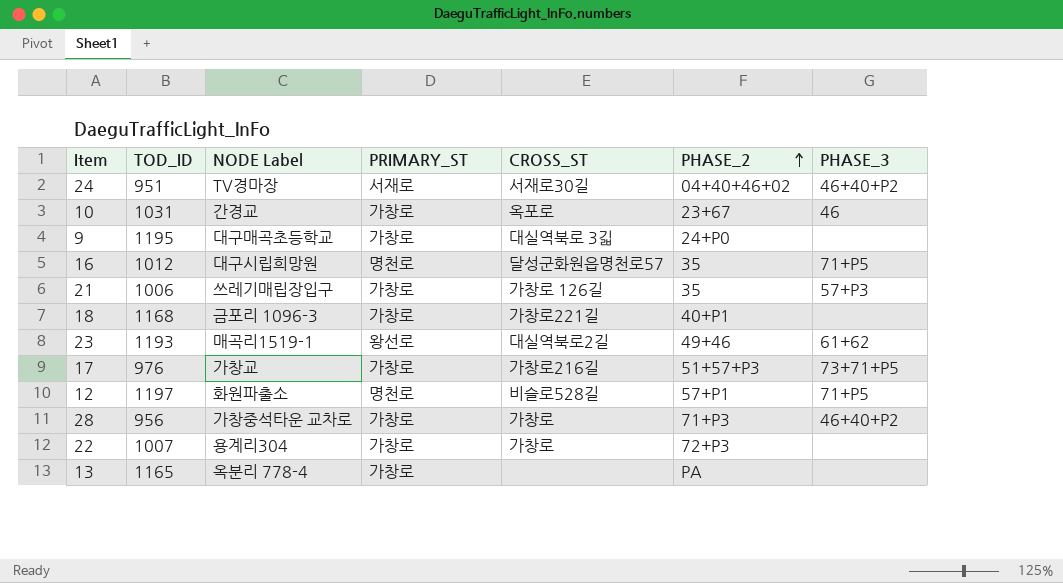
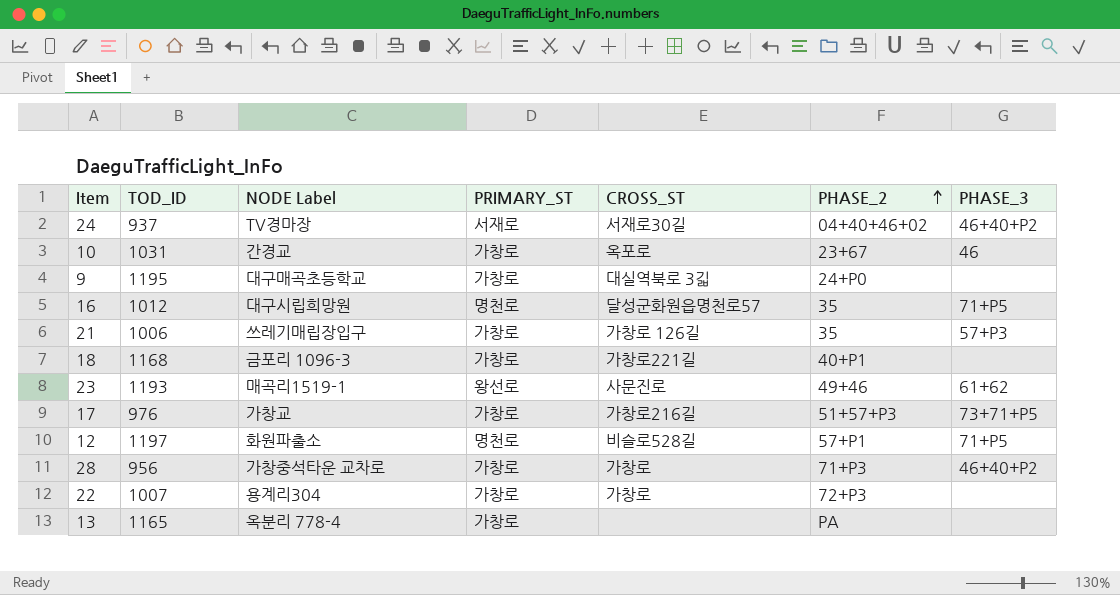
24 | TOD_ID: 951 -> 937
23 | CROSS_ST: 대실역북로2길 -> 사문진로

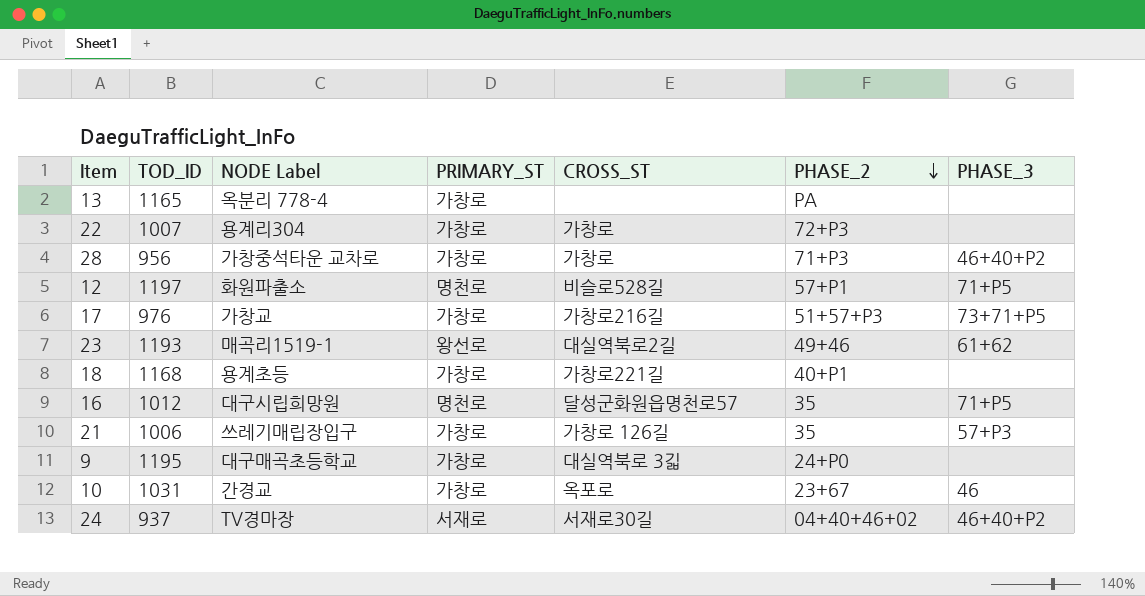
row order: PHASE_2 ascending -> PHASE_2 descending
23 | CROSS_ST: 사문진로 -> 대실역북로2길
18 | NODE Label: 금포리 1096-3 -> 용계초등

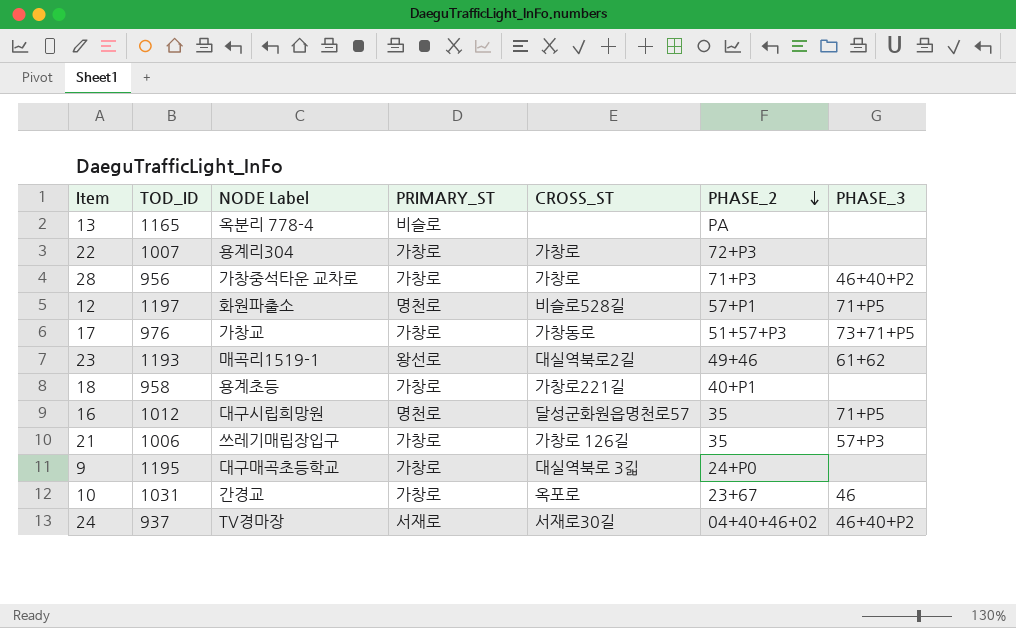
13 | PRIMARY_ST: 가창로 -> 비슬로
17 | CROSS_ST: 가창로216길 -> 가창동로
18 | TOD_ID: 1168 -> 958

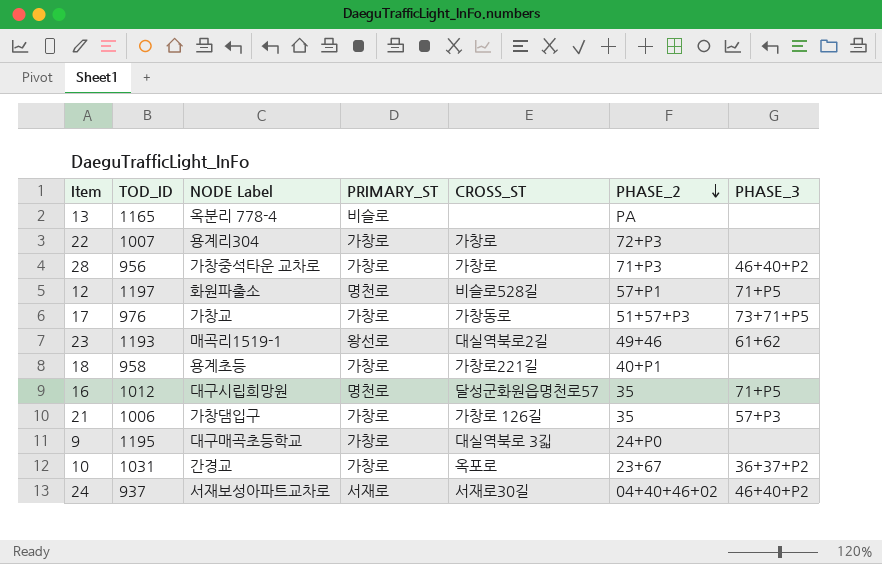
21 | NODE Label: 쓰레기매립장입구 -> 가창댐입구
10 | PHASE_3: 46 -> 36+37+P2
24 | NODE Label: TV경마장 -> 서재보성아파트교차로

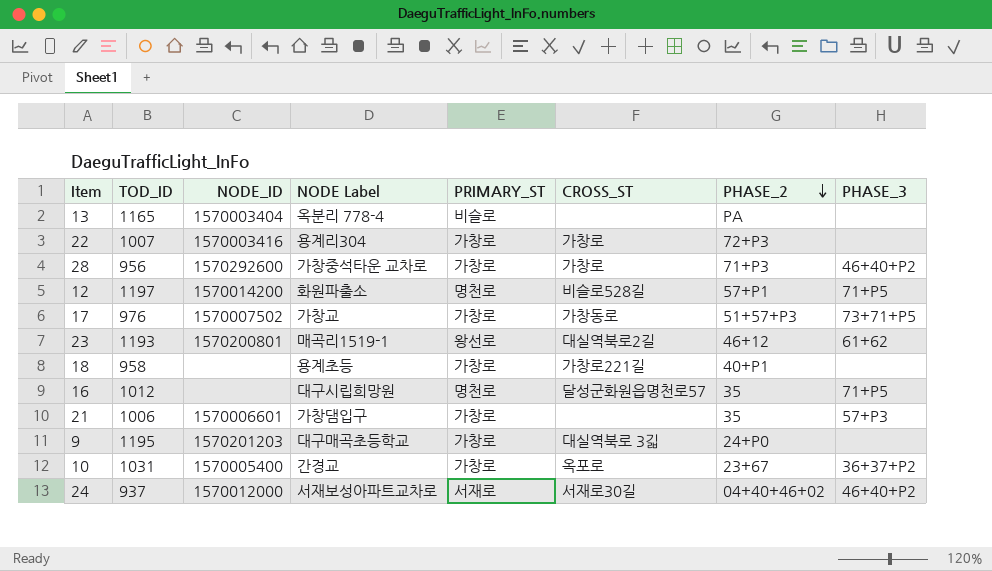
column NODE_ID | position: none -> 3
23 | PHASE_2: 49+46 -> 46+12
21 | CROSS_ST: 가창로 126길 -> none

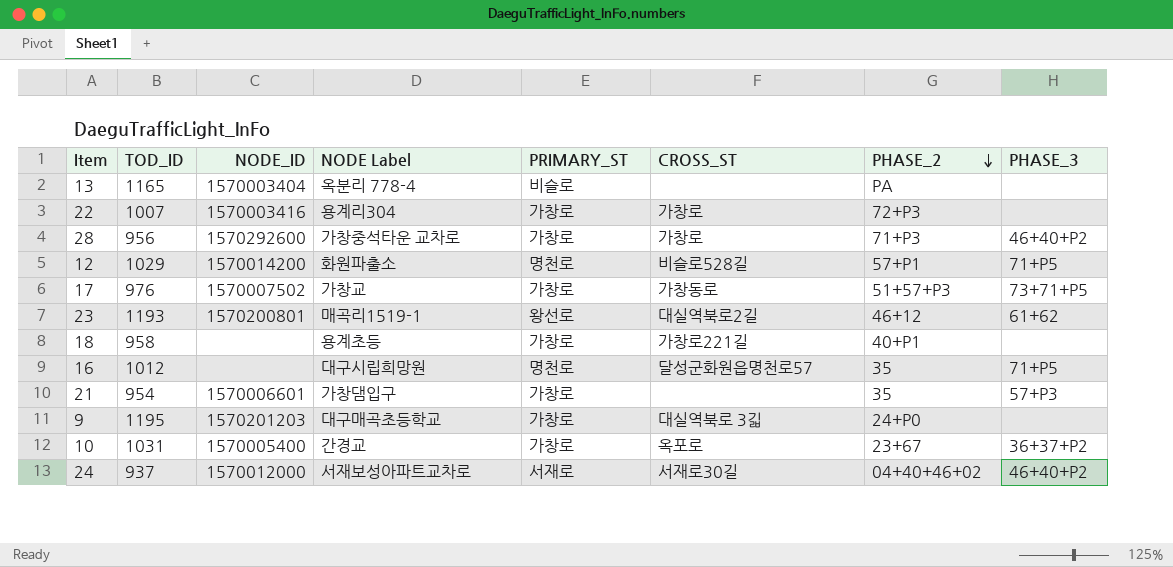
12 | TOD_ID: 1197 -> 1029
21 | TOD_ID: 1006 -> 954

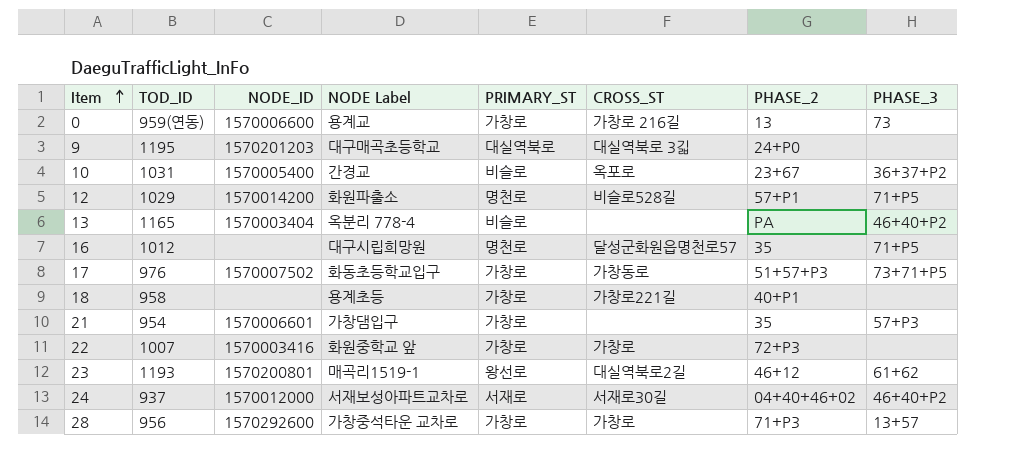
row order: PHASE_2 descending -> Item ascending
row 0: none -> 959(연동) | 1570006600 | 용계교 | 가창로 | 가창로 216길 | 13 | 73
9 | PRIMARY_ST: 가창로 -> 대실역북로
10 | PRIMARY_ST: 가창로 -> 비슬로
13 | PHASE_3: none -> 46+40+P2
17 | NODE Label: 가창교 -> 화동초등학교입구
22 | NODE Label: 용계리304 -> 화원중학교 앞
28 | PHASE_3: 46+40+P2 -> 13+57

